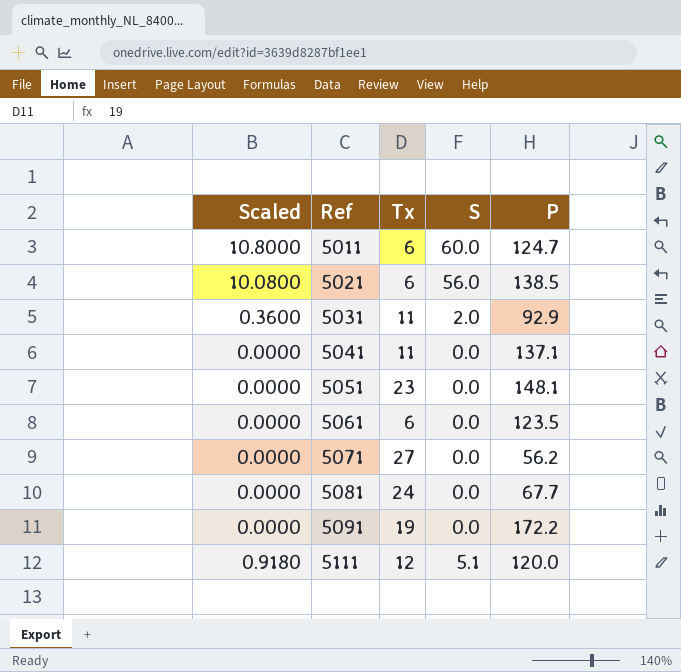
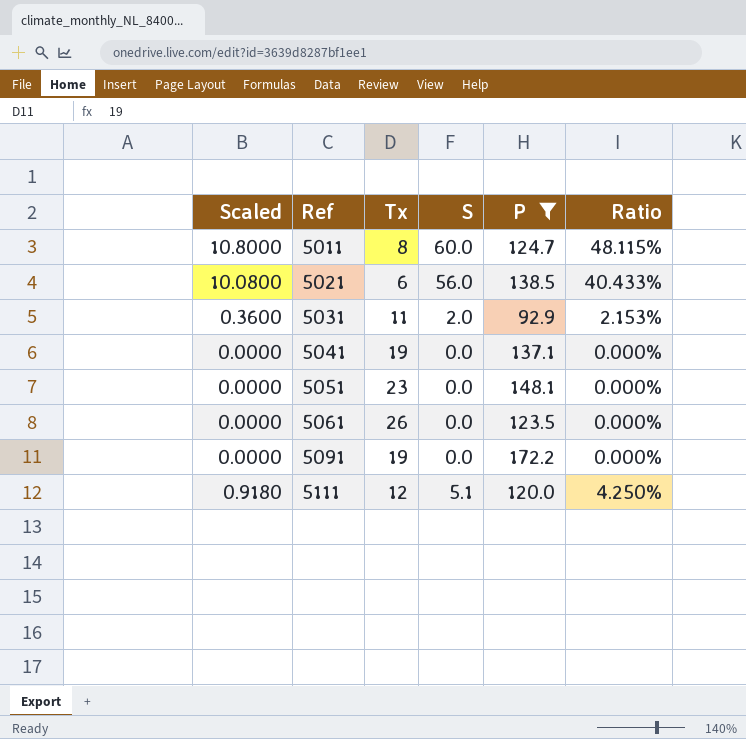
filter: none -> P >= 92.9
column Ratio | formula: none -> [S] / [P]
5011 | Tx: 6 -> 8
5041 | Tx: 11 -> 19
5061 | Tx: 6 -> 26

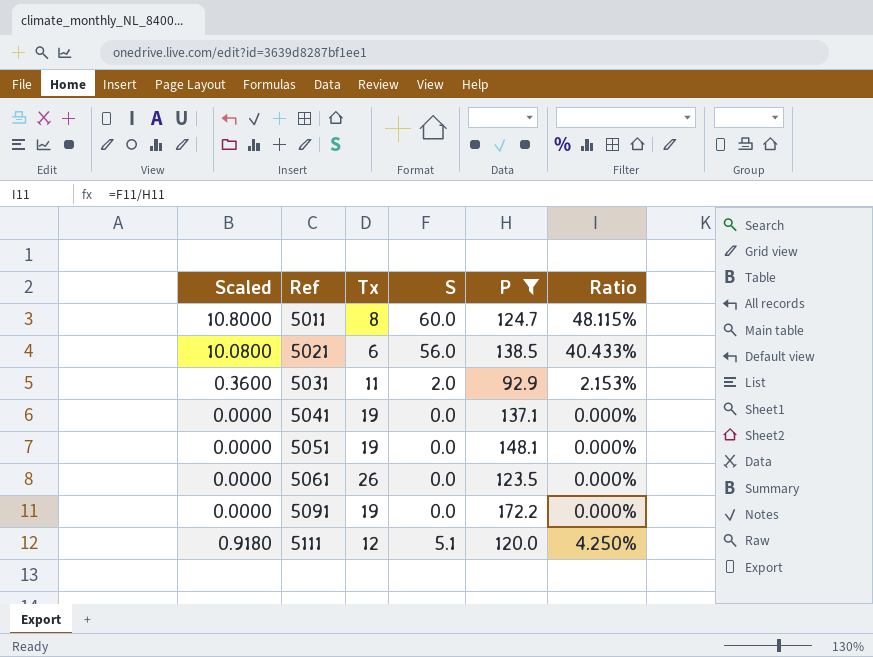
5051 | Tx: 23 -> 19

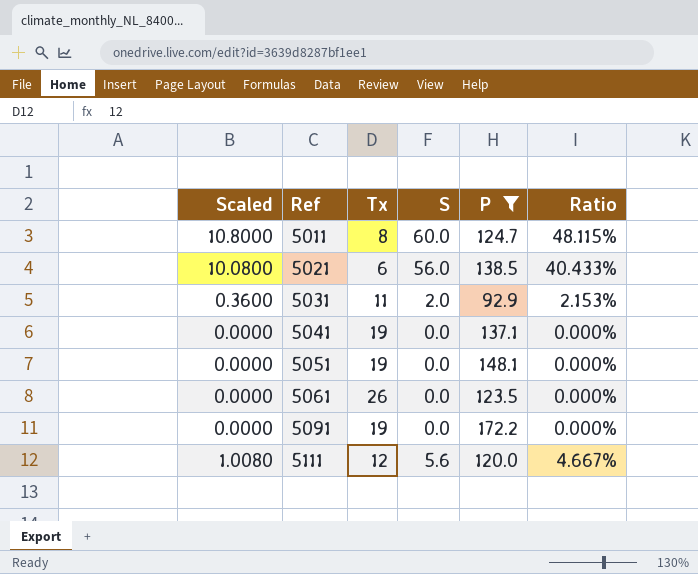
5111 | Scaled: 0.9180 -> 1.0080
5111 | S: 5.1 -> 5.6
5111 | Ratio: 4.250% -> 4.667%

